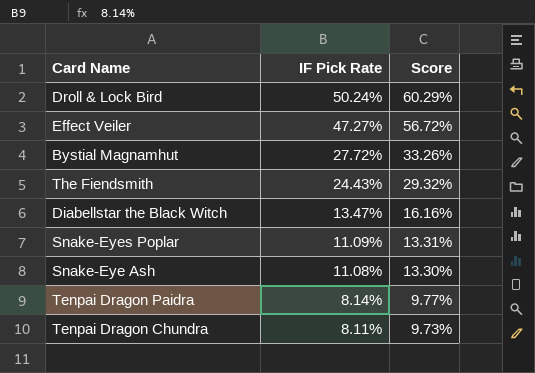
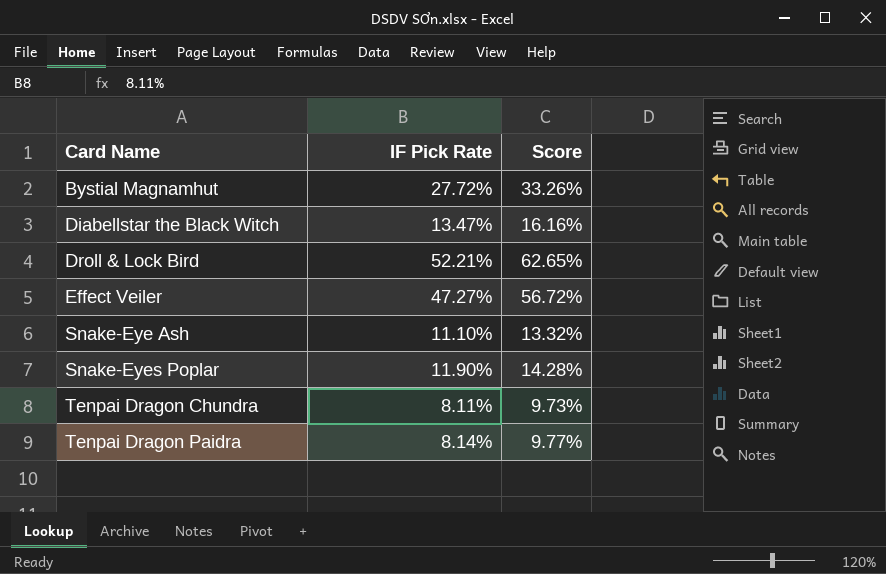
row order: IF Pick Rate descending -> Card Name ascending
row The Fiendsmith: 24.43% | 29.32% -> none
Droll & Lock Bird | IF Pick Rate: 50.24% -> 52.21%
Droll & Lock Bird | Score: 60.29% -> 62.65%
Snake-Eye Ash | IF Pick Rate: 11.08% -> 11.10%
Snake-Eye Ash | Score: 13.30% -> 13.32%
Snake-Eyes Poplar | IF Pick Rate: 11.09% -> 11.90%
Snake-Eyes Poplar | Score: 13.31% -> 14.28%

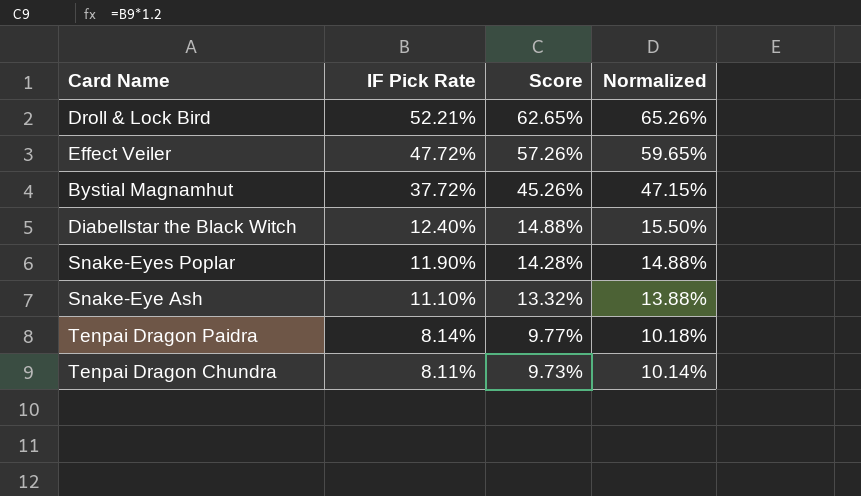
row order: Card Name ascending -> IF Pick Rate descending
column Normalized | formula: none -> [IF Pick Rate] * 1.25
Effect Veiler | IF Pick Rate: 47.27% -> 47.72%
Effect Veiler | Score: 56.72% -> 57.26%
Bystial Magnamhut | IF Pick Rate: 27.72% -> 37.72%
Bystial Magnamhut | Score: 33.26% -> 45.26%
Diabellstar the Black Witch | IF Pick Rate: 13.47% -> 12.40%
Diabellstar the Black Witch | Score: 16.16% -> 14.88%

